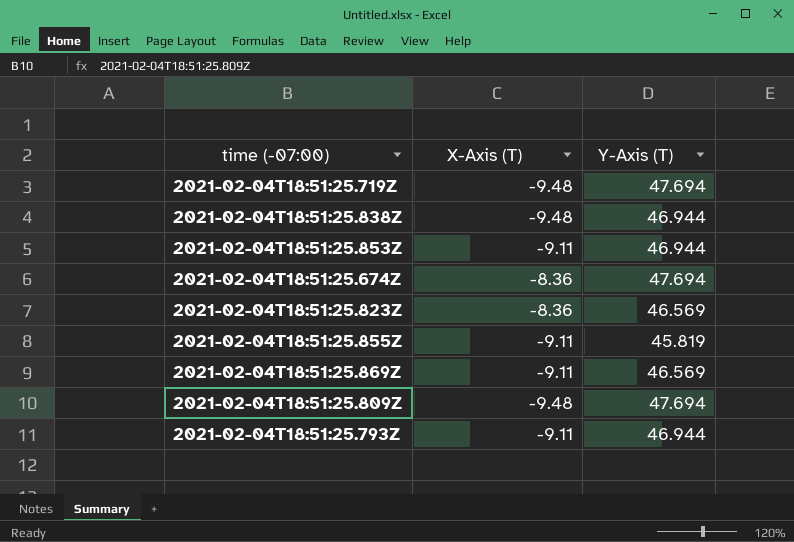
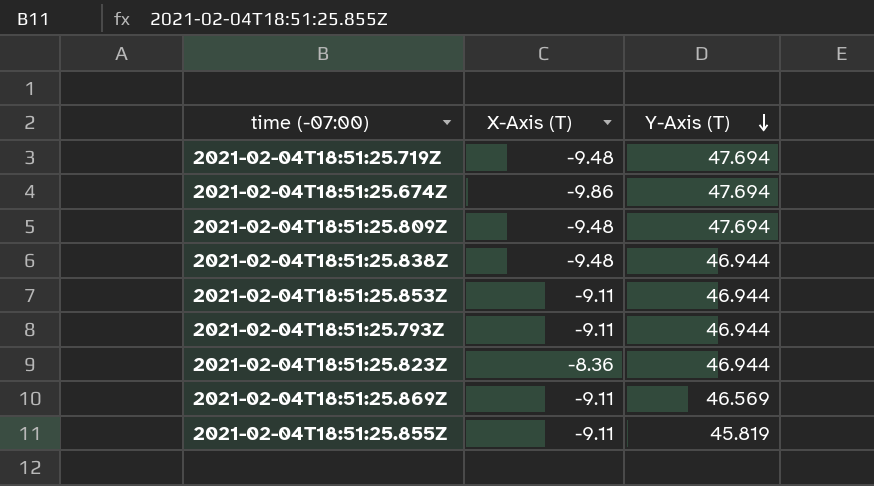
row order: none -> Y-Axis (T) descending
2021-02-04T18:51:25.674Z | X-Axis (T): -8.36 -> -9.86
2021-02-04T18:51:25.823Z | Y-Axis (T): 46.569 -> 46.944

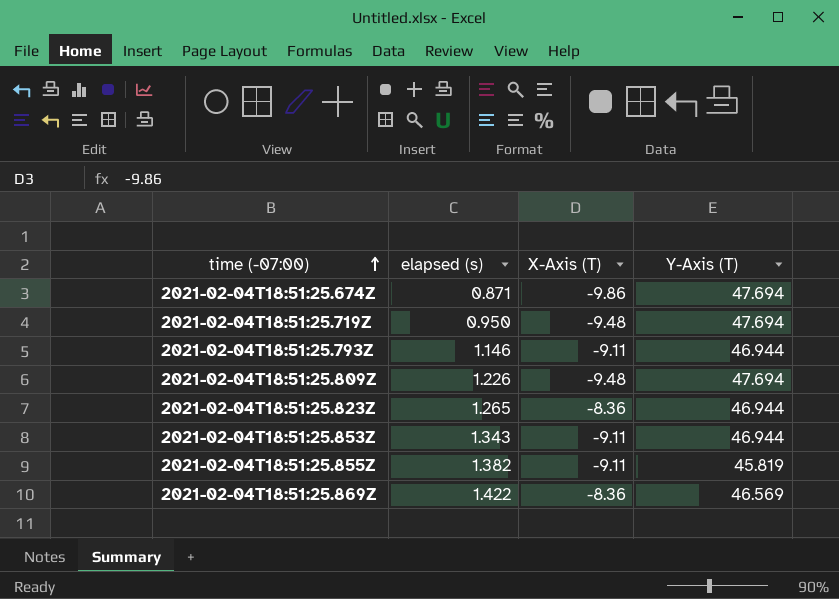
row order: Y-Axis (T) descending -> time (-07:00) ascending
column elapsed (s) | position: none -> 2
row 2021-02-04T18:51:25.838Z: -9.48 | 46.944 -> none
2021-02-04T18:51:25.869Z | X-Axis (T): -9.11 -> -8.36

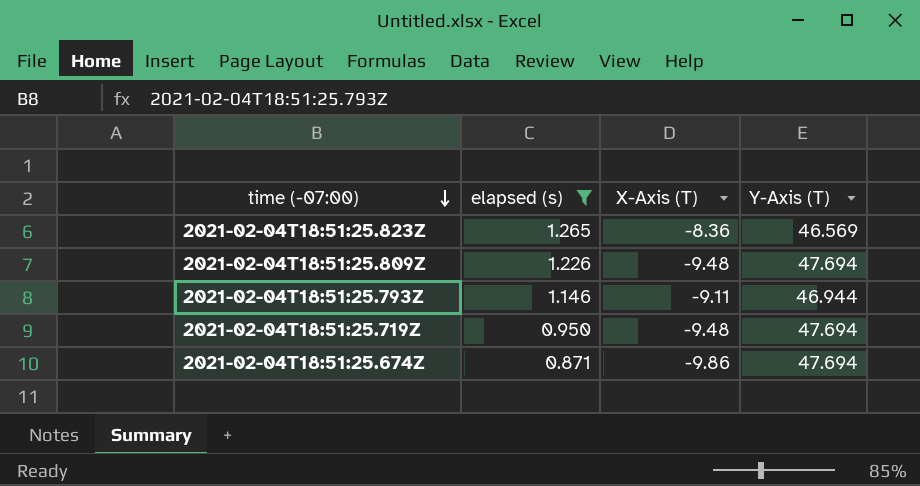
filter: none -> elapsed (s) <= 1.265
row order: time (-07:00) ascending -> time (-07:00) descending
2021-02-04T18:51:25.823Z | Y-Axis (T): 46.944 -> 46.569

